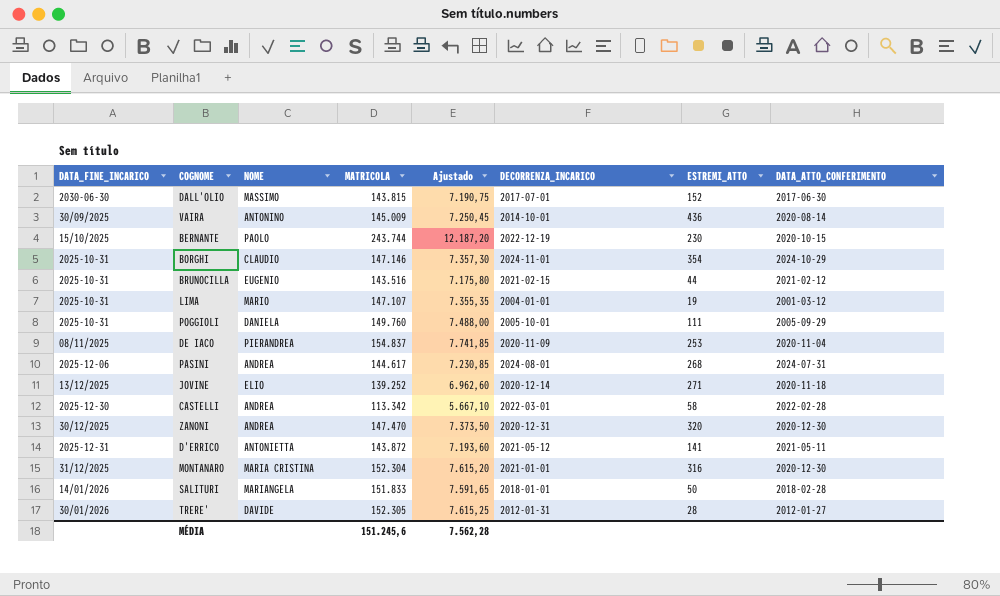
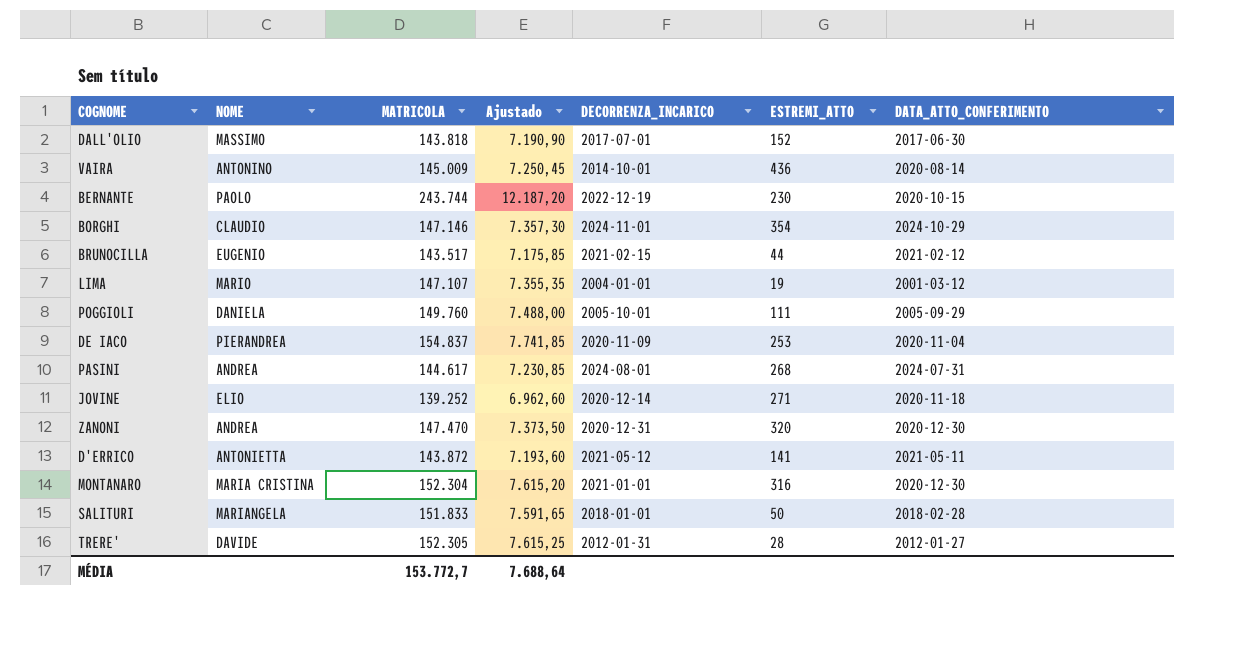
column DATA_FINE_INCARICO | position: 1 -> none
row CASTELLI: 2025-12-30 | ANDREA | 113.342 | 5.667,10 | 2022-03-01 | 58 | 2022-02-28 -> none
DALL'OLIO | MATRICOLA: 143.815 -> 143.818
DALL'OLIO | Ajustado: 7.190,75 -> 7.190,90
BRUNOCILLA | MATRICOLA: 143.516 -> 143.517
BRUNOCILLA | Ajustado: 7.175,80 -> 7.175,85
MÉDIA | MATRICOLA: 151.245,6 -> 153.772,7
MÉDIA | Ajustado: 7.562,28 -> 7.688,64

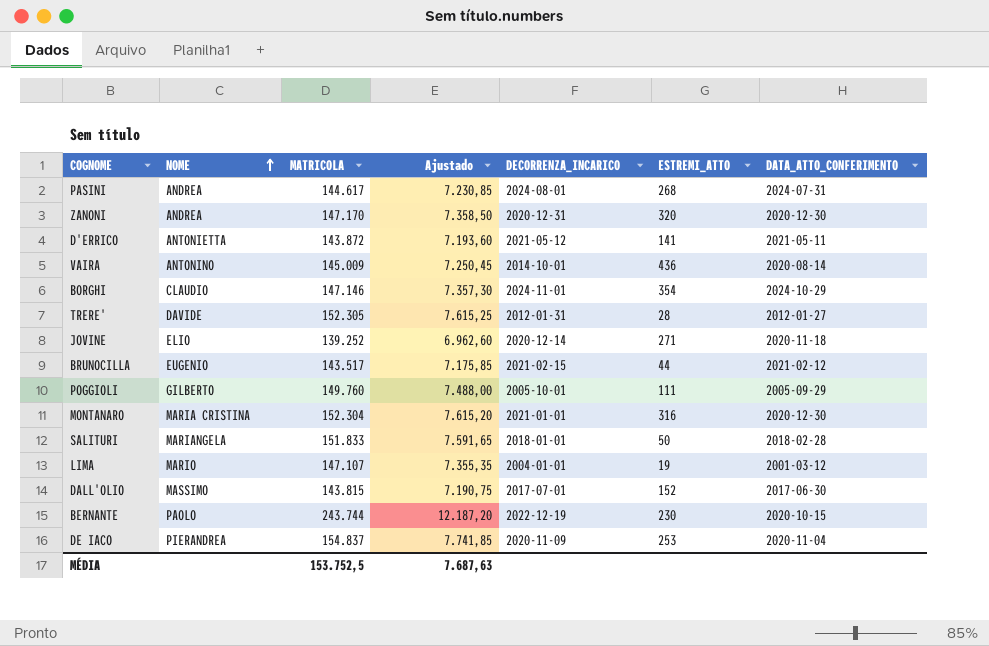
row order: none -> NOME ascending
ZANONI | MATRICOLA: 147.470 -> 147.170
ZANONI | Ajustado: 7.373,50 -> 7.358,50
POGGIOLI | NOME: DANIELA -> GILBERTO
DALL'OLIO | MATRICOLA: 143.818 -> 143.815
DALL'OLIO | Ajustado: 7.190,90 -> 7.190,75
MÉDIA | MATRICOLA: 153.772,7 -> 153.752,5
MÉDIA | Ajustado: 7.688,64 -> 7.687,63

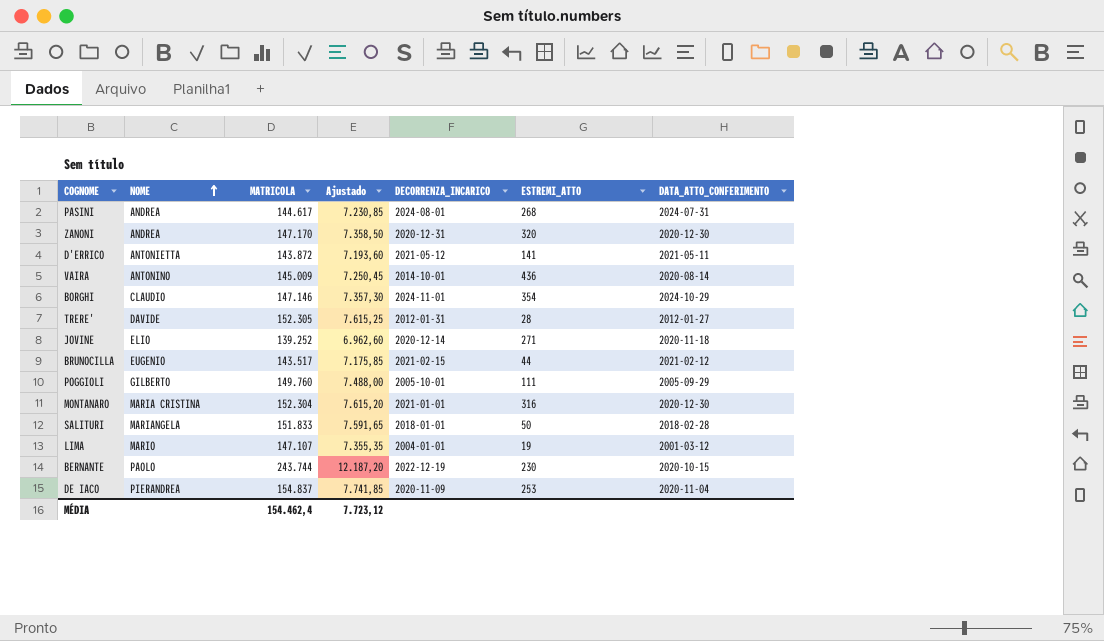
row DALL'OLIO: MASSIMO | 143.815 | 7.190,75 | 2017-07-01 | 152 | 2017-06-30 -> none
MÉDIA | MATRICOLA: 153.752,5 -> 154.462,4
MÉDIA | Ajustado: 7.687,63 -> 7.723,12

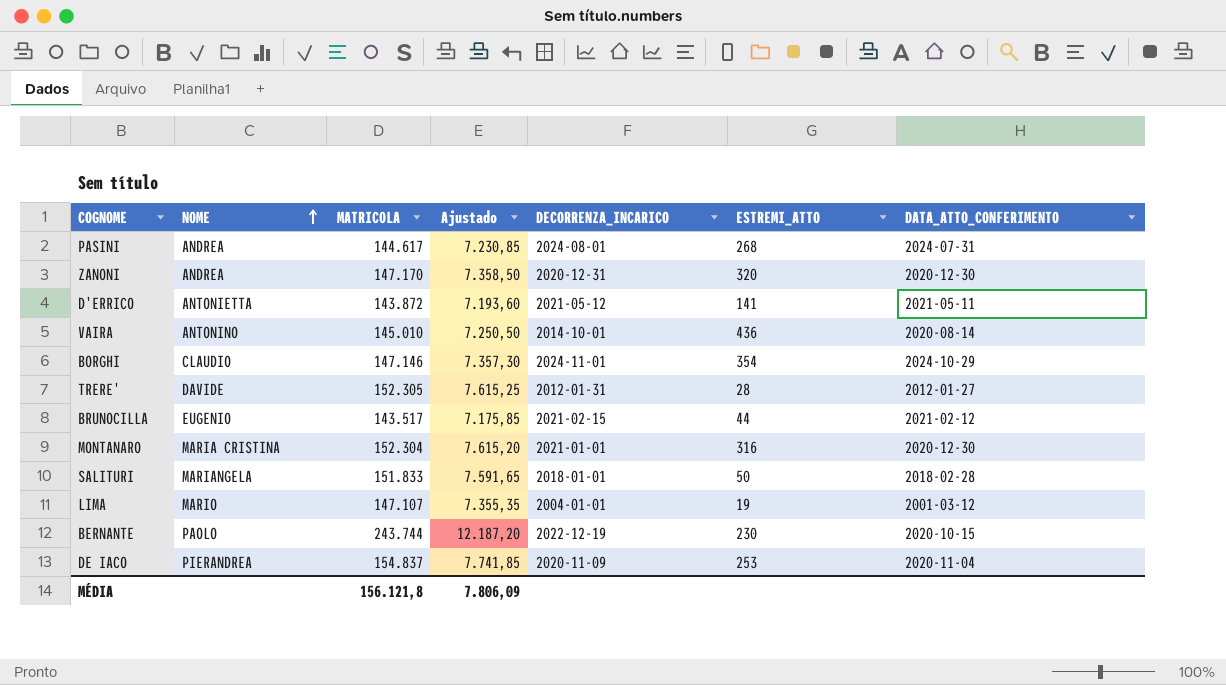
row JOVINE: ELIO | 139.252 | 6.962,60 | 2020-12-14 | 271 | 2020-11-18 -> none
row POGGIOLI: GILBERTO | 149.760 | 7.488,00 | 2005-10-01 | 111 | 2005-09-29 -> none
VAIRA | MATRICOLA: 145.009 -> 145.010
VAIRA | Ajustado: 7.250,45 -> 7.250,50
MÉDIA | MATRICOLA: 154.462,4 -> 156.121,8
MÉDIA | Ajustado: 7.723,12 -> 7.806,09

